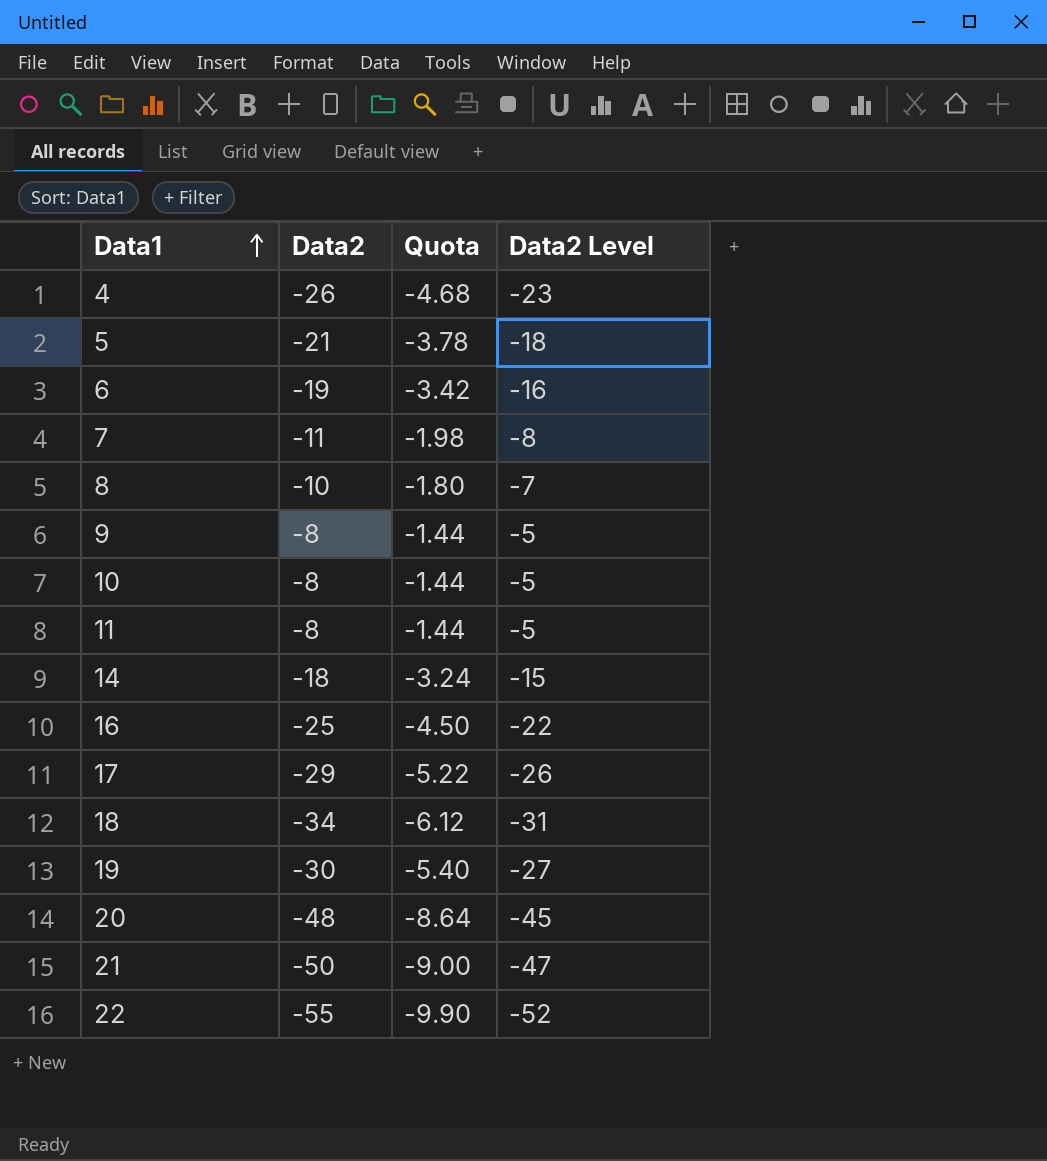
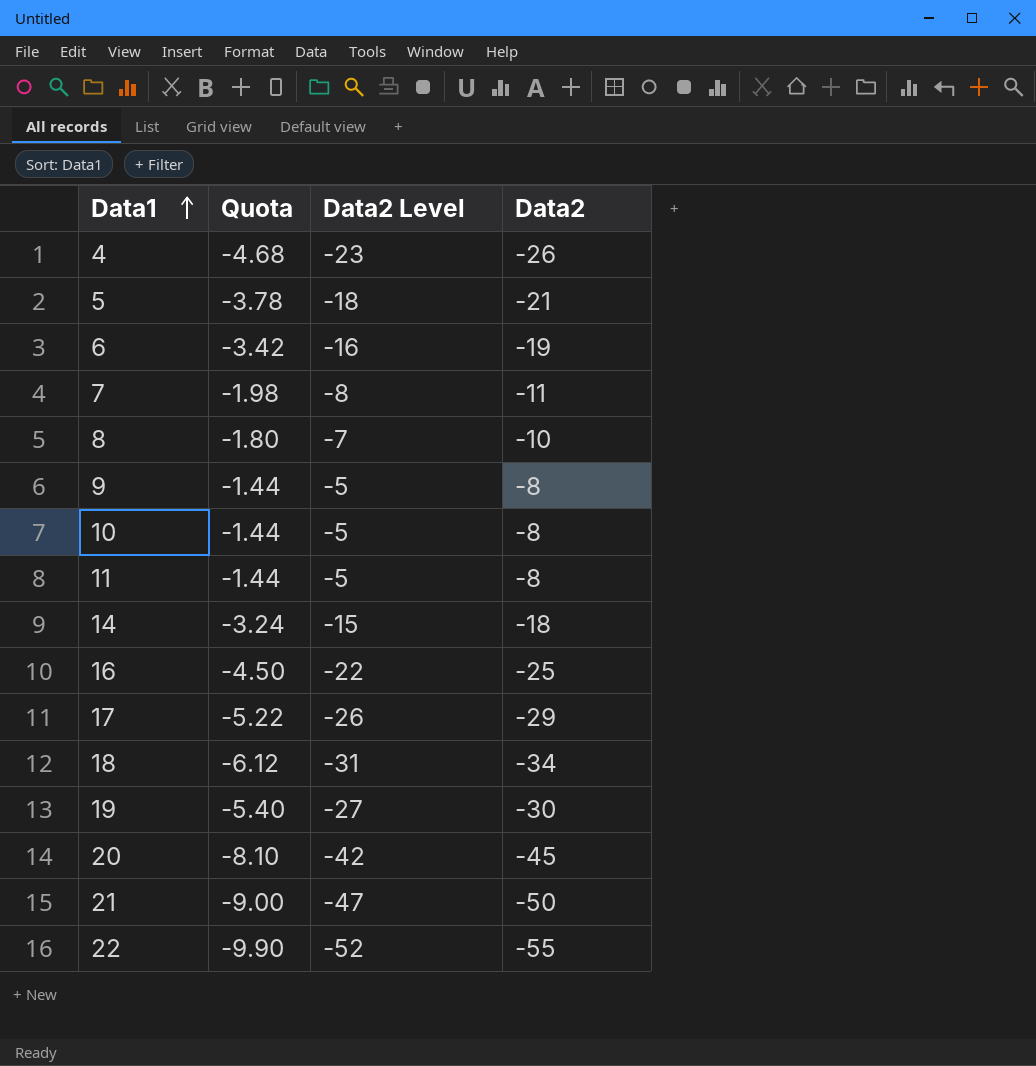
column Data2 | position: 2 -> 4
20 | Quota: -8.64 -> -8.10
20 | Data2 Level: -45 -> -42
20 | Data2: -48 -> -45

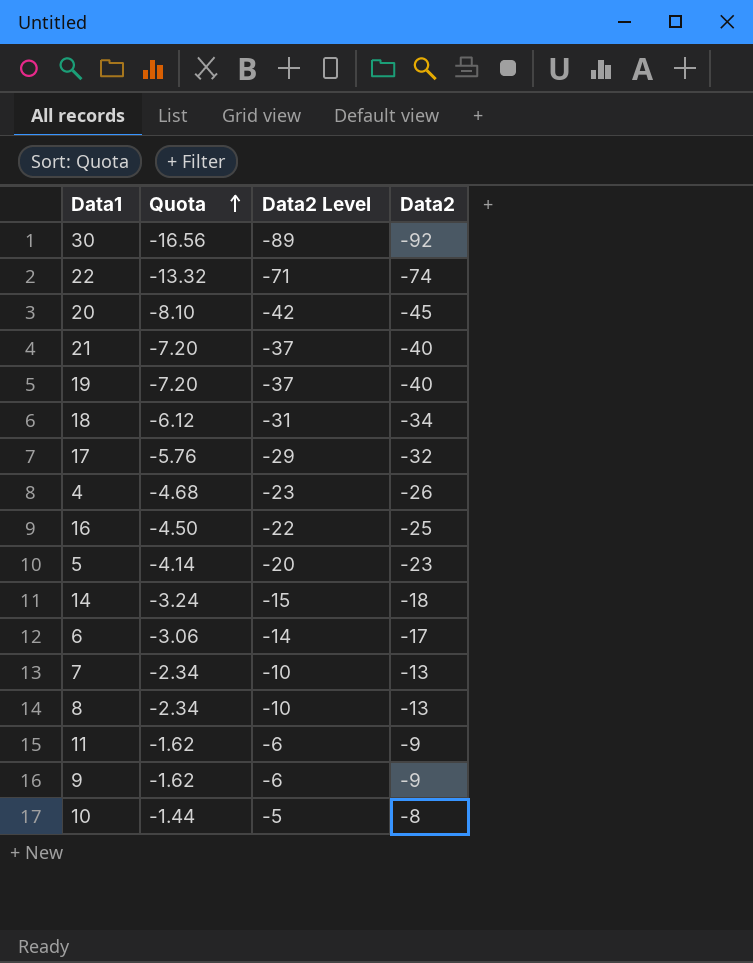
row order: Data1 ascending -> Quota ascending
row 30: none -> -16.56 | -89 | -92
22 | Quota: -9.90 -> -13.32
22 | Data2 Level: -52 -> -71
22 | Data2: -55 -> -74
21 | Quota: -9.00 -> -7.20
21 | Data2 Level: -47 -> -37
21 | Data2: -50 -> -40
19 | Quota: -5.40 -> -7.20
19 | Data2 Level: -27 -> -37
19 | Data2: -30 -> -40
17 | Quota: -5.22 -> -5.76
17 | Data2 Level: -26 -> -29
17 | Data2: -29 -> -32
5 | Quota: -3.78 -> -4.14
5 | Data2 Level: -18 -> -20
5 | Data2: -21 -> -23
6 | Quota: -3.42 -> -3.06
6 | Data2 Level: -16 -> -14
6 | Data2: -19 -> -17
7 | Quota: -1.98 -> -2.34
7 | Data2 Level: -8 -> -10
7 | Data2: -11 -> -13
8 | Quota: -1.80 -> -2.34
8 | Data2 Level: -7 -> -10
8 | Data2: -10 -> -13
11 | Quota: -1.44 -> -1.62
11 | Data2 Level: -5 -> -6
11 | Data2: -8 -> -9
9 | Quota: -1.44 -> -1.62
9 | Data2 Level: -5 -> -6
9 | Data2: -8 -> -9

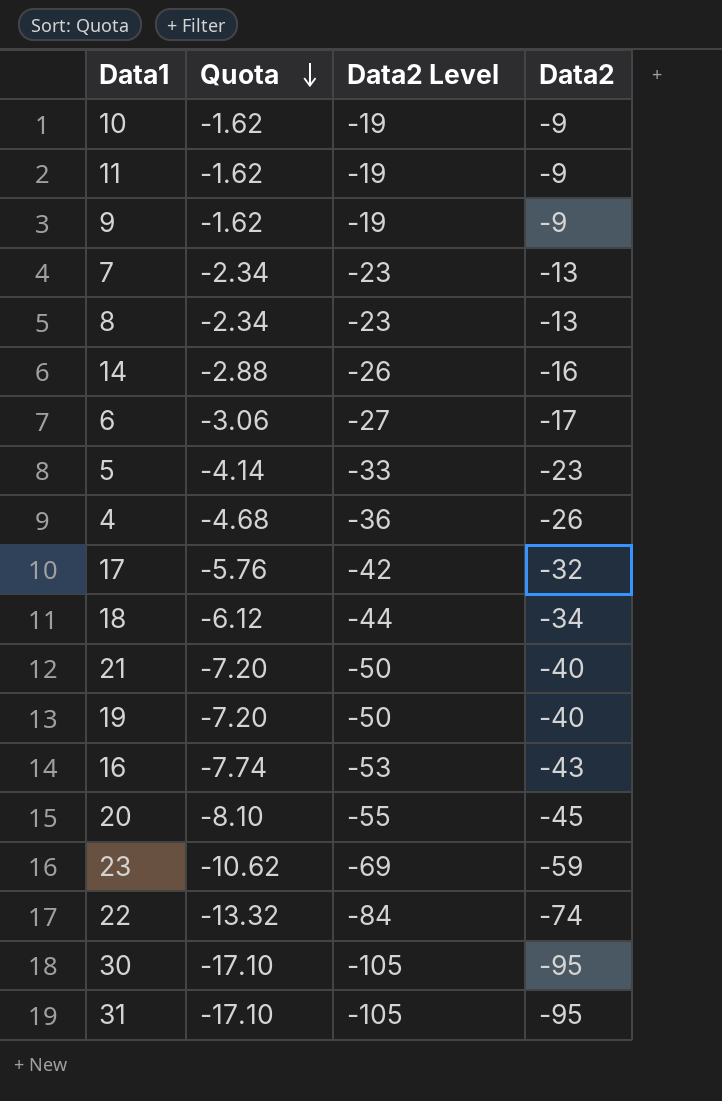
row order: Quota ascending -> Quota descending
column Data2 Level | formula: [Data2] + 3 -> [Data2] - 10
10 | Quota: -1.44 -> -1.62
10 | Data2: -8 -> -9
14 | Quota: -3.24 -> -2.88
14 | Data2: -18 -> -16
16 | Quota: -4.50 -> -7.74
16 | Data2: -25 -> -43
row 23: none -> -10.62 | -69 | -59
30 | Quota: -16.56 -> -17.10
30 | Data2: -92 -> -95
row 31: none -> -17.10 | -105 | -95

